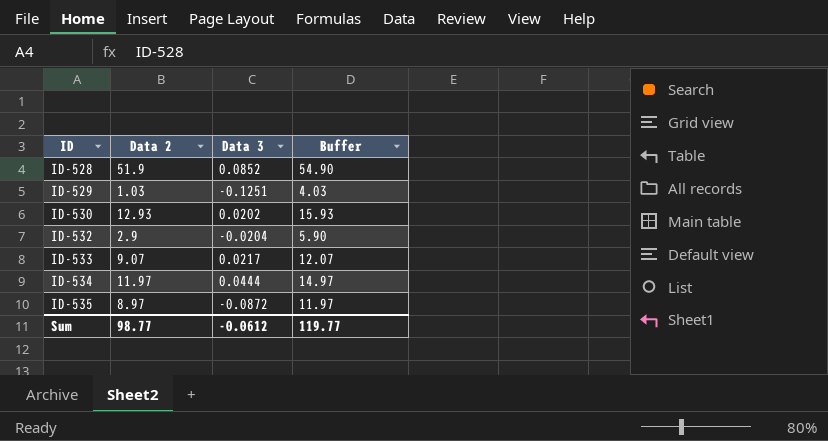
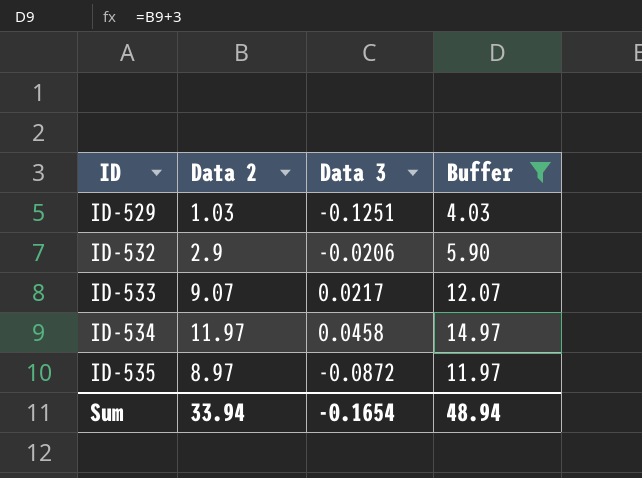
filter: none -> Buffer <= 14.97
ID-532 | Data 3: -0.0204 -> -0.0206
ID-534 | Data 3: 0.0444 -> 0.0458
Sum | Data 2: 98.77 -> 33.94
Sum | Data 3: -0.0612 -> -0.1654
Sum | Buffer: 119.77 -> 48.94

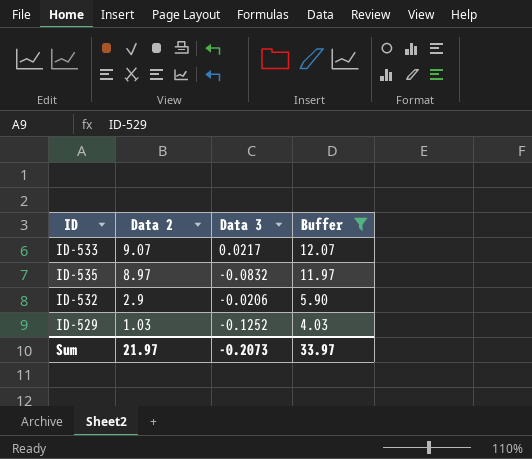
row order: ID ascending -> Data 2 descending
row ID-534: 11.97 | 0.0458 | 14.97 -> none
ID-535 | Data 3: -0.0872 -> -0.0832
ID-529 | Data 3: -0.1251 -> -0.1252
Sum | Data 2: 33.94 -> 21.97
Sum | Data 3: -0.1654 -> -0.2073
Sum | Buffer: 48.94 -> 33.97

